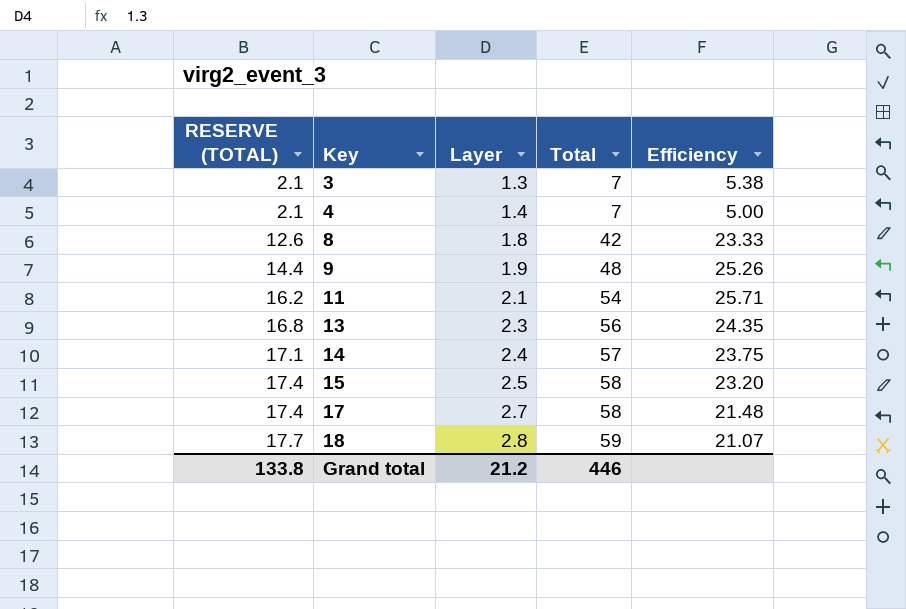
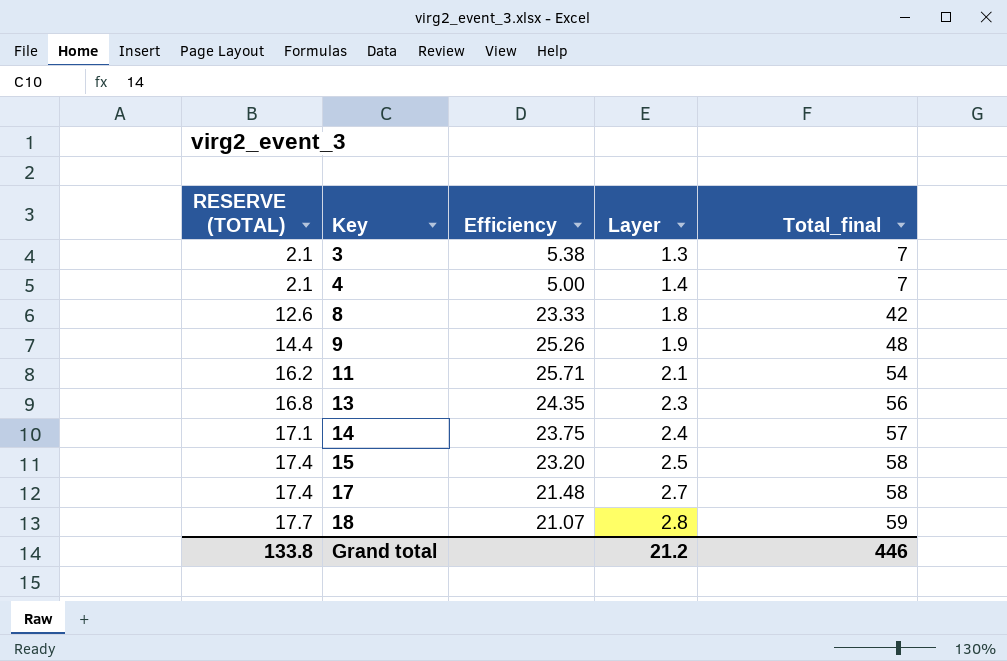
column Efficiency | position: 5 -> 3
column name: Total -> Total_final

